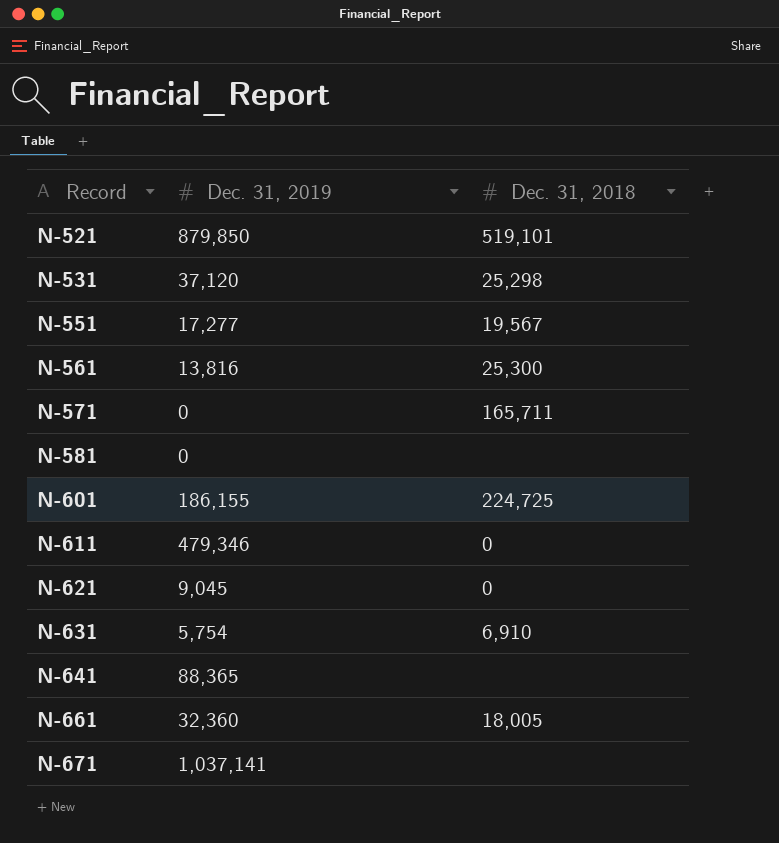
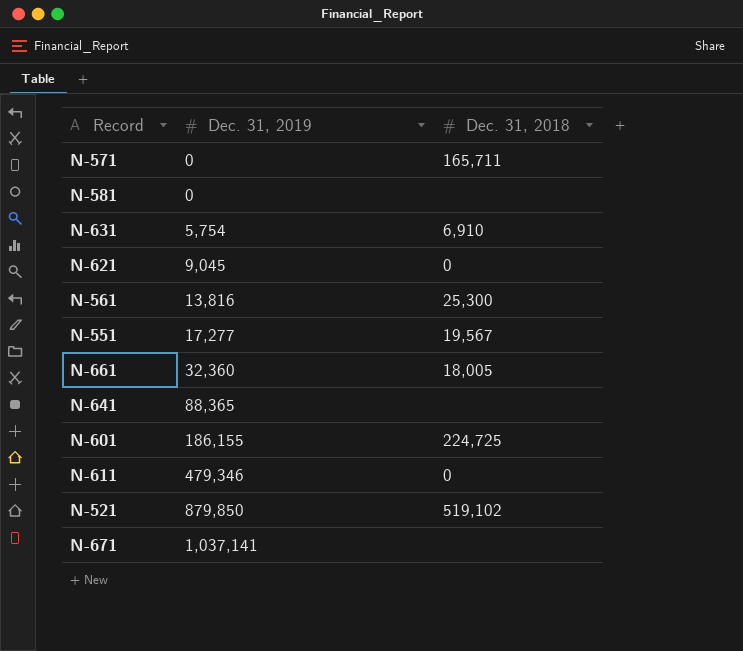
row order: Record ascending -> Dec. 31, 2019 ascending
row N-531: 37,120 | 25,298 -> none
N-521 | Dec. 31, 2018: 519,101 -> 519,102

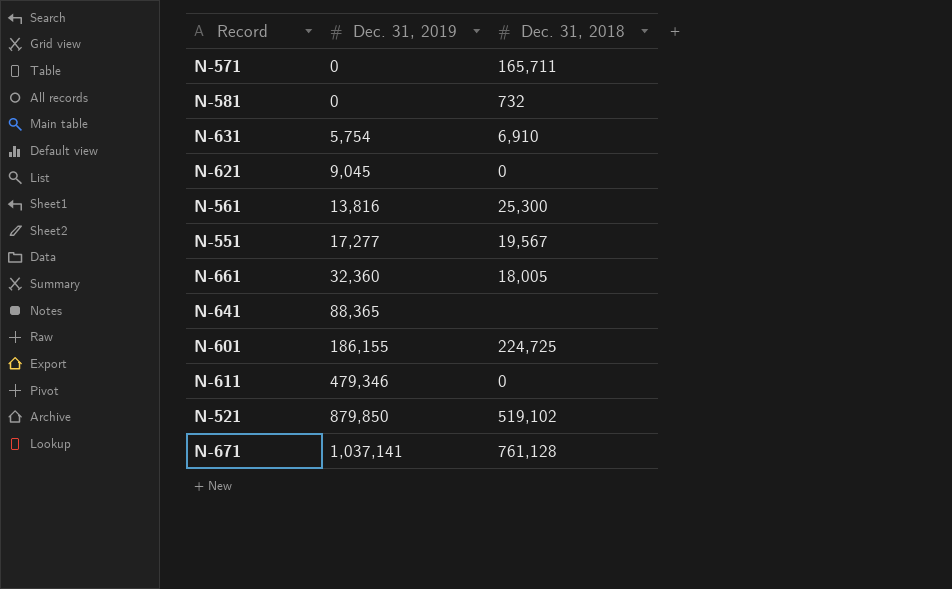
N-581 | Dec. 31, 2018: none -> 732
N-671 | Dec. 31, 2018: none -> 761,128

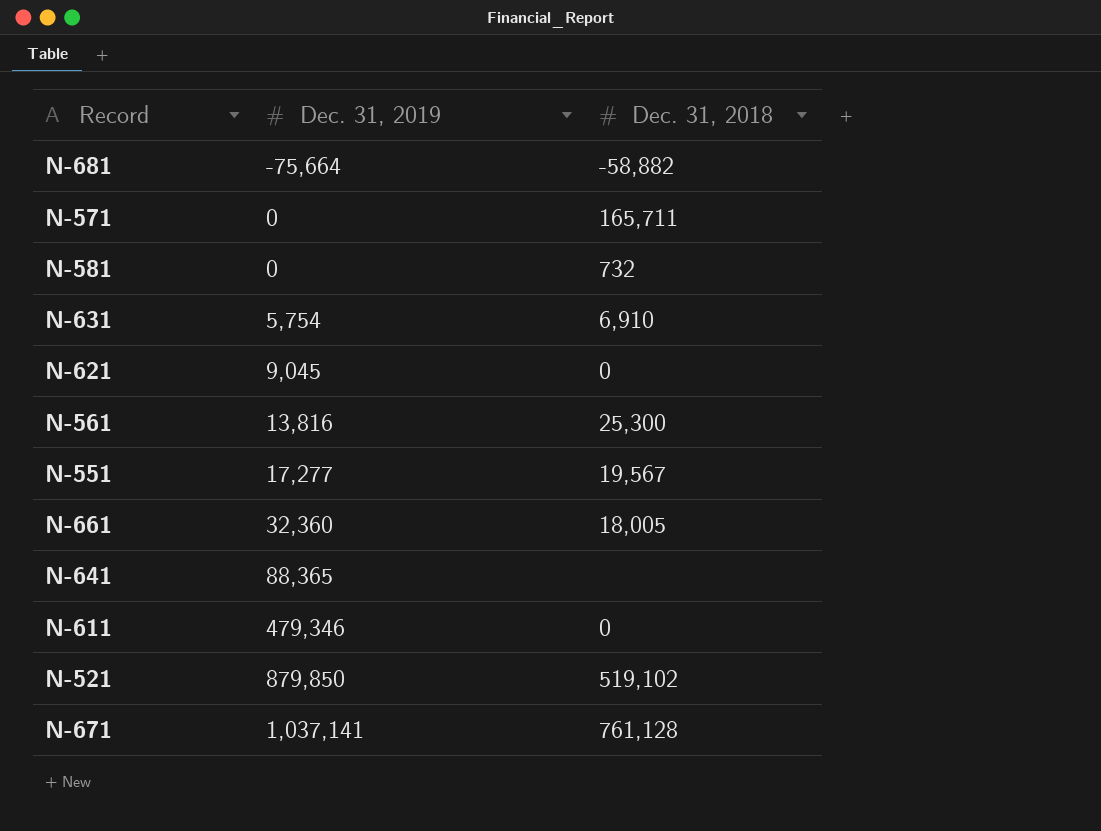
row N-601: 186,155 | 224,725 -> none
row N-681: none -> -75,664 | -58,882

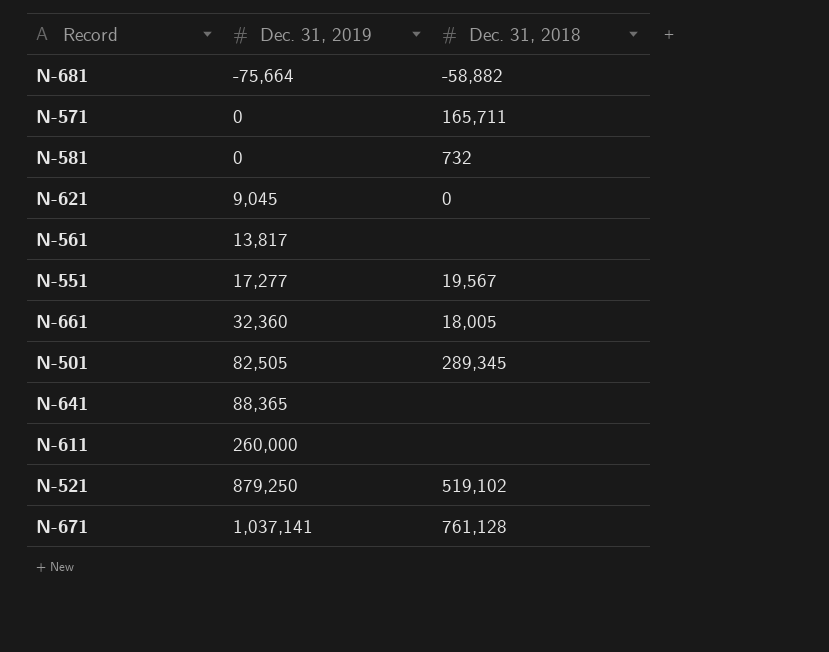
row N-631: 5,754 | 6,910 -> none
N-561 | Dec. 31, 2019: 13,816 -> 13,817
N-561 | Dec. 31, 2018: 25,300 -> none
row N-501: none -> 82,505 | 289,345
N-611 | Dec. 31, 2019: 479,346 -> 260,000
N-611 | Dec. 31, 2018: 0 -> none
N-521 | Dec. 31, 2019: 879,850 -> 879,250

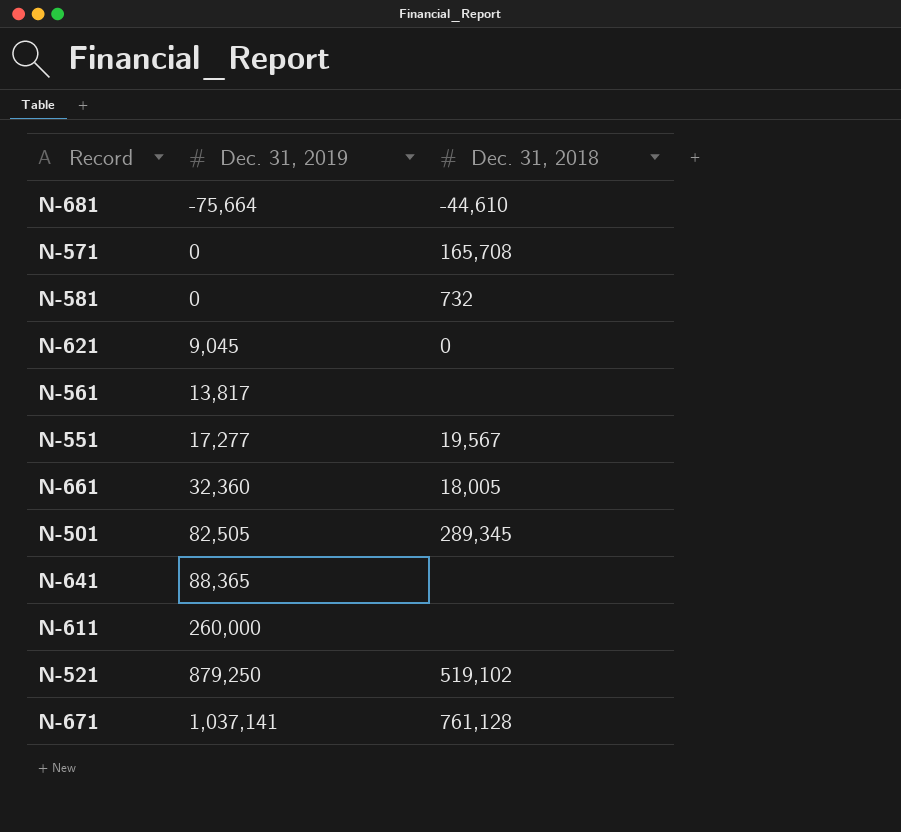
N-681 | Dec. 31, 2018: -58,882 -> -44,610
N-571 | Dec. 31, 2018: 165,711 -> 165,708

